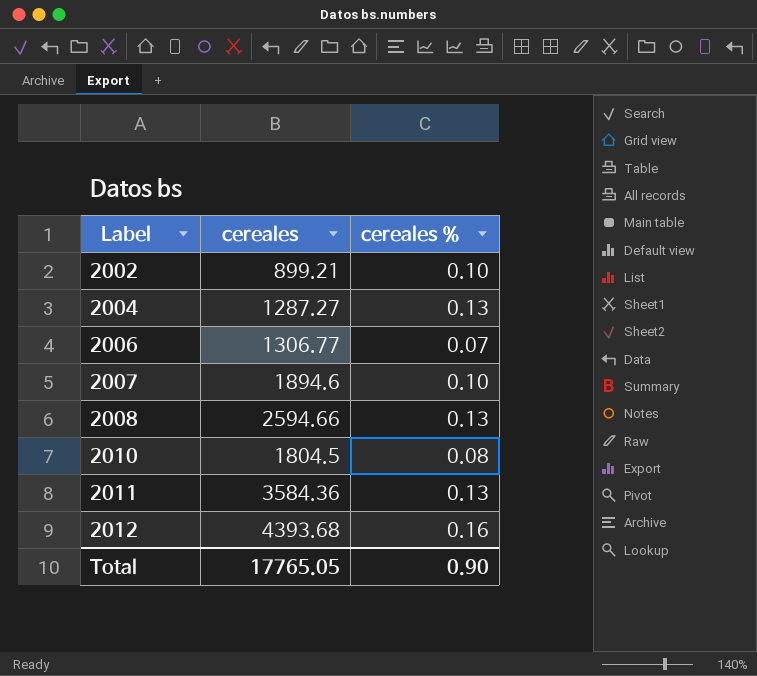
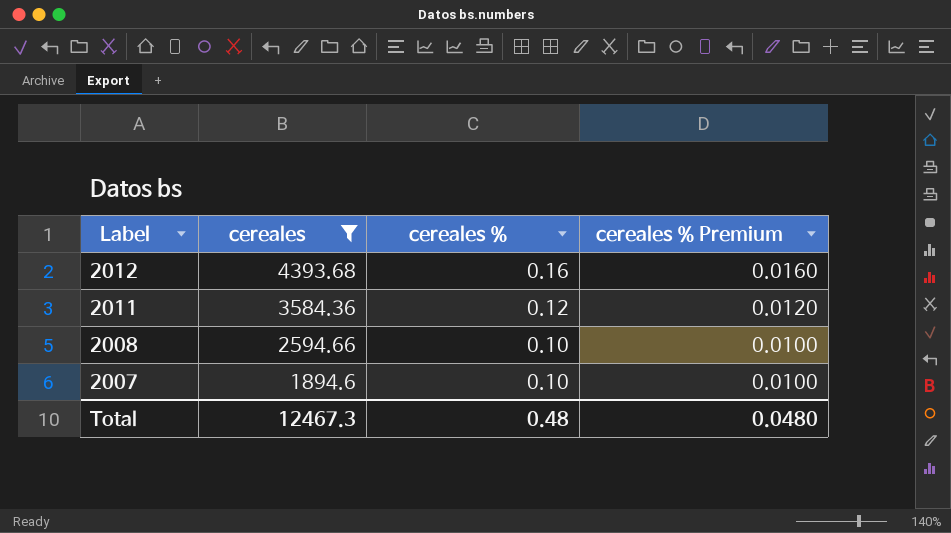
filter: none -> cereales >= 1894.6
row order: Label ascending -> Label descending
column cereales % Premium | formula: none -> [cereales %] * 0.1
2011 | cereales %: 0.13 -> 0.12
2008 | cereales %: 0.13 -> 0.10
Total | cereales: 17765.05 -> 12467.3
Total | cereales %: 0.90 -> 0.48

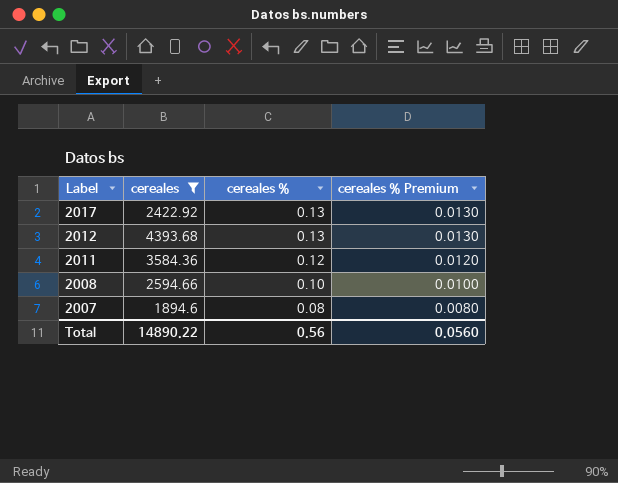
row 2017: none -> 2422.92 | 0.13 | 0.0130
2012 | cereales %: 0.16 -> 0.13
2012 | cereales % Premium: 0.0160 -> 0.0130
2007 | cereales %: 0.10 -> 0.08
2007 | cereales % Premium: 0.0100 -> 0.0080
Total | cereales: 12467.3 -> 14890.22
Total | cereales %: 0.48 -> 0.56
Total | cereales % Premium: 0.0480 -> 0.0560

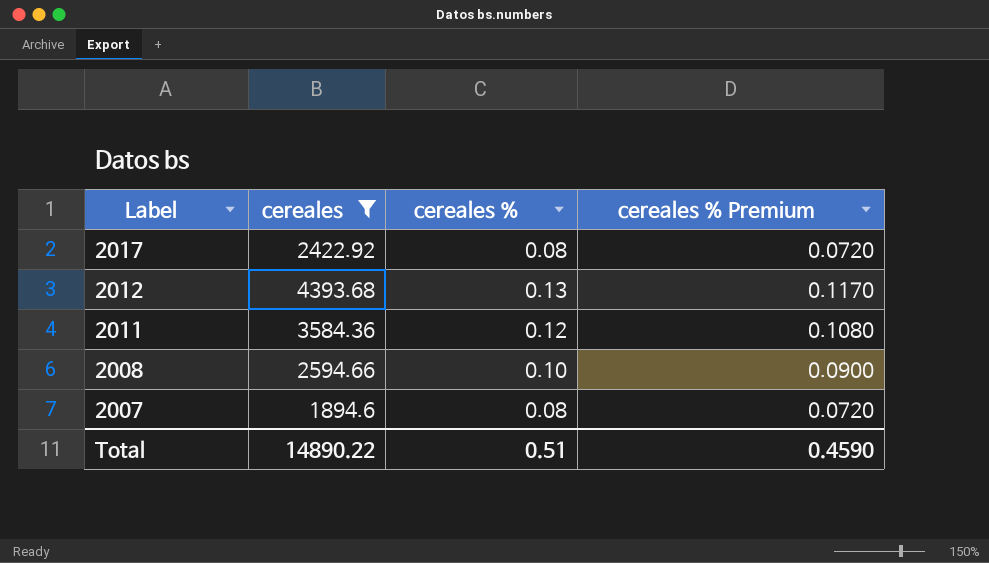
column cereales % Premium | formula: [cereales %] * 0.1 -> [cereales %] * 0.9
2017 | cereales %: 0.13 -> 0.08
Total | cereales %: 0.56 -> 0.51
Total | cereales % Premium: 0.0560 -> 0.4590

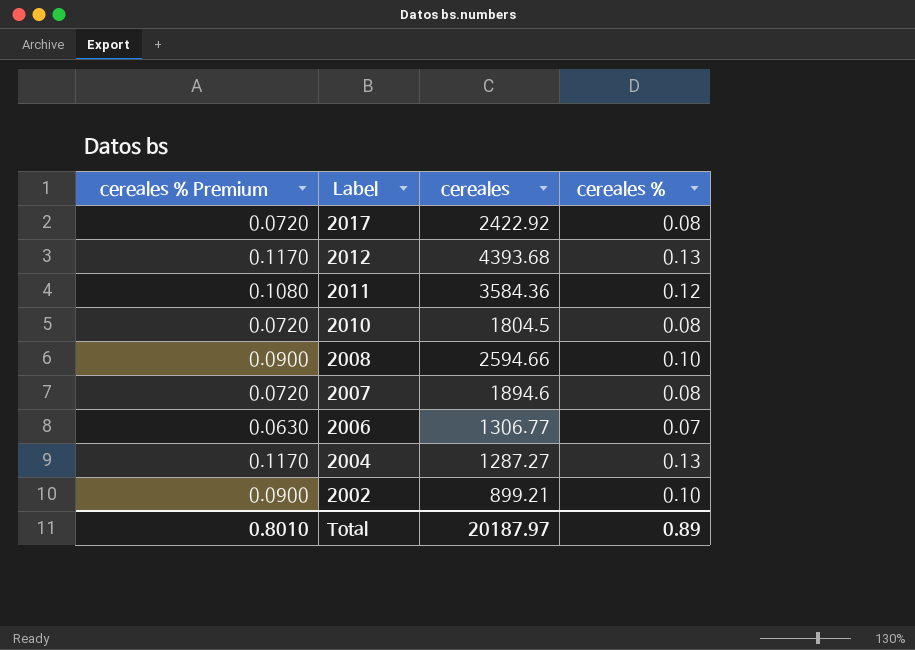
filter: cereales >= 1894.6 -> none
column cereales % Premium | position: 4 -> 1
Total | cereales % Premium: 0.4590 -> 0.8010
Total | cereales: 14890.22 -> 20187.97
Total | cereales %: 0.51 -> 0.89

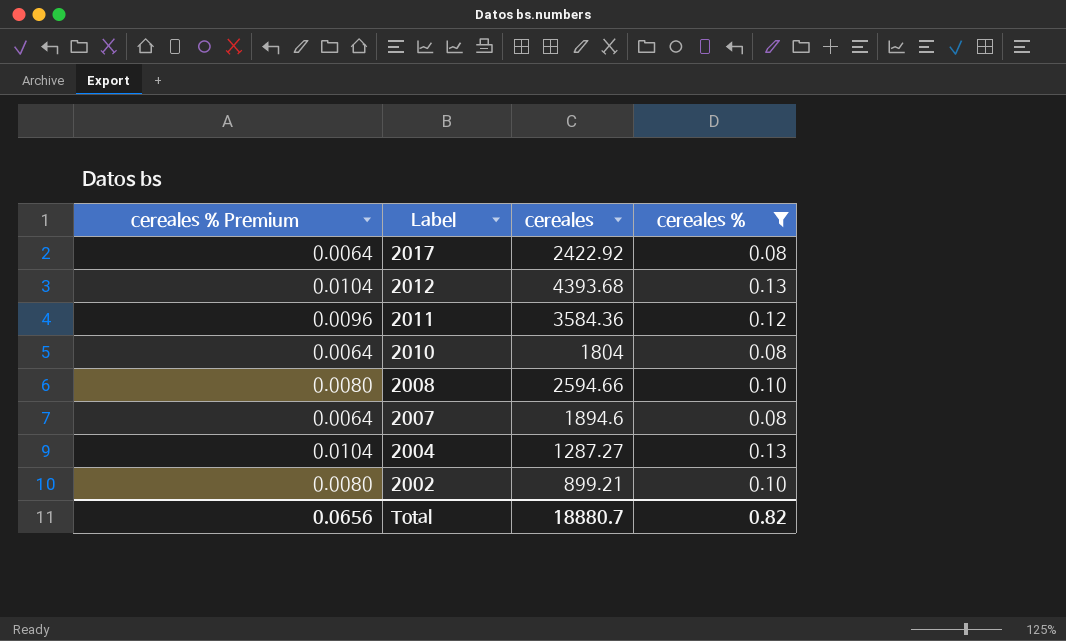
filter: none -> cereales % != 0.07
column cereales % Premium | formula: [cereales %] * 0.9 -> [cereales %] * 0.08
2010 | cereales: 1804.5 -> 1804
Total | cereales % Premium: 0.8010 -> 0.0656
Total | cereales: 20187.97 -> 18880.7
Total | cereales %: 0.89 -> 0.82

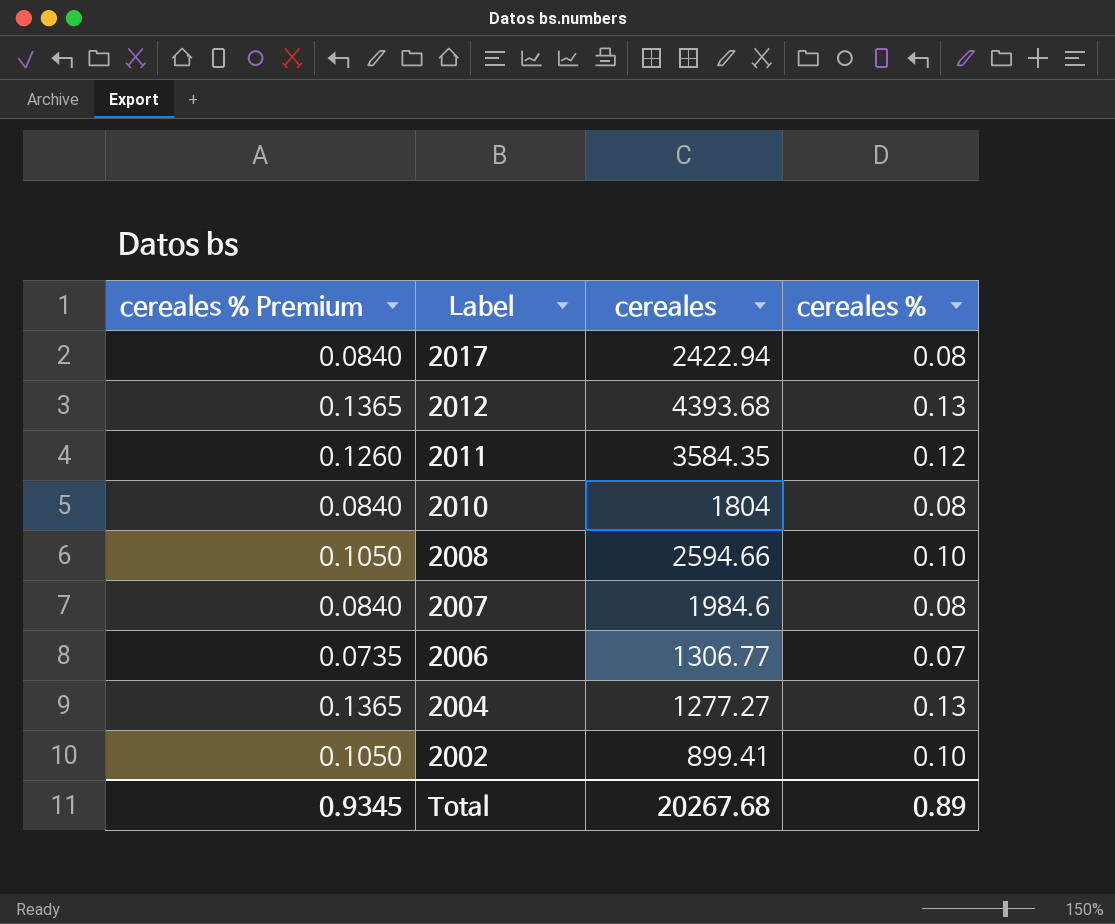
filter: cereales % != 0.07 -> none
column cereales % Premium | formula: [cereales %] * 0.08 -> [cereales %] * 1.05
2017 | cereales: 2422.92 -> 2422.94
2011 | cereales: 3584.36 -> 3584.35
2007 | cereales: 1894.6 -> 1984.6
2004 | cereales: 1287.27 -> 1277.27
2002 | cereales: 899.21 -> 899.41
Total | cereales % Premium: 0.0656 -> 0.9345
Total | cereales: 18880.7 -> 20267.68
Total | cereales %: 0.82 -> 0.89

